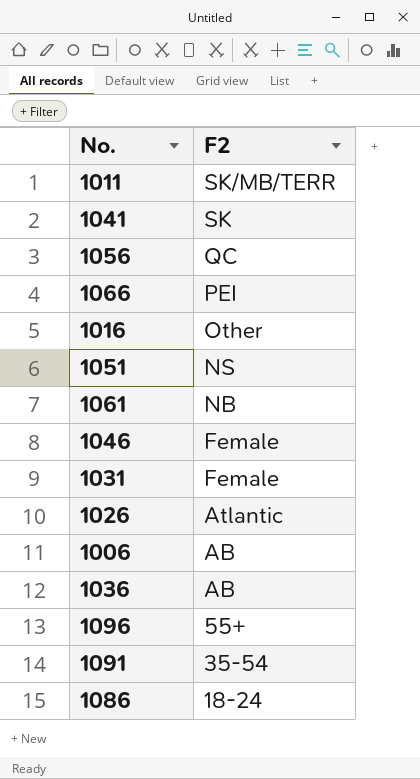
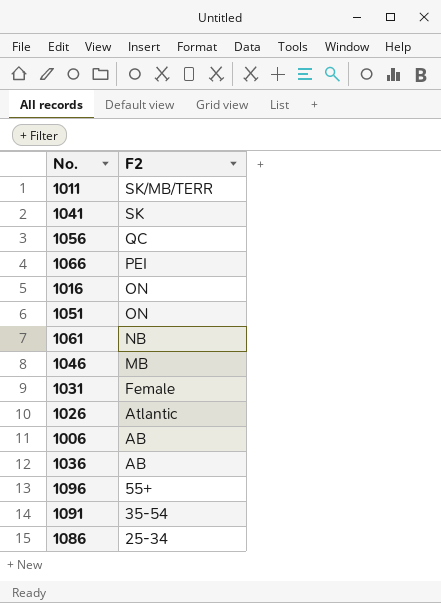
1016 | F2: Other -> ON
1051 | F2: NS -> ON
1046 | F2: Female -> MB
1086 | F2: 18-24 -> 25-34

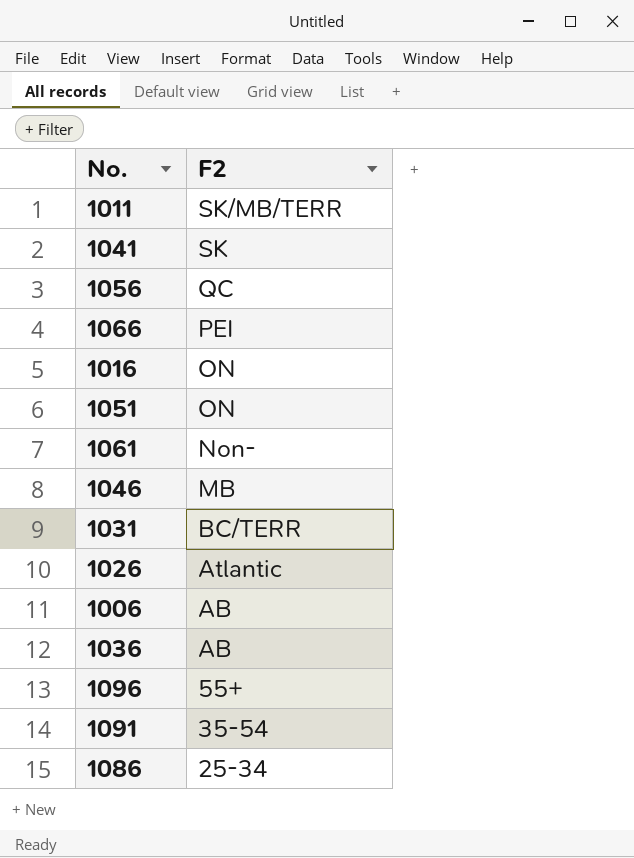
1061 | F2: NB -> Non-
1031 | F2: Female -> BC/TERR

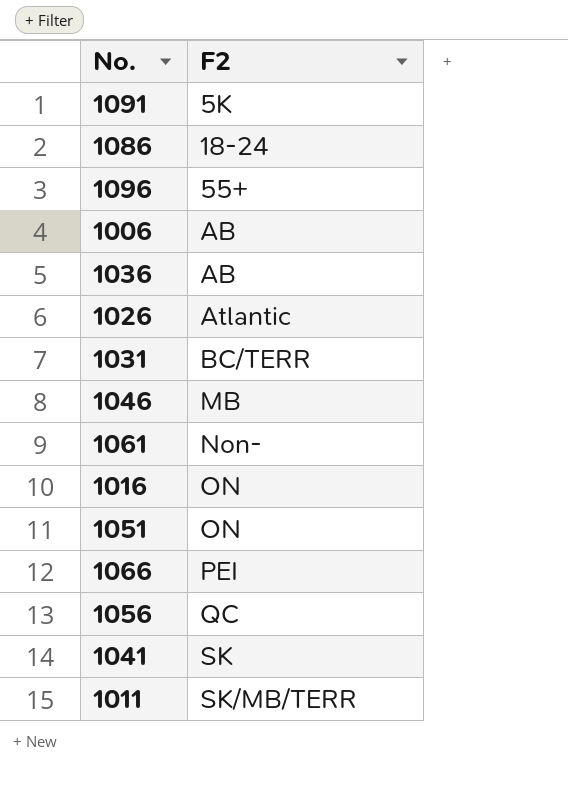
row order: F2 descending -> F2 ascending
1091 | F2: 35-54 -> 5K
1086 | F2: 25-34 -> 18-24

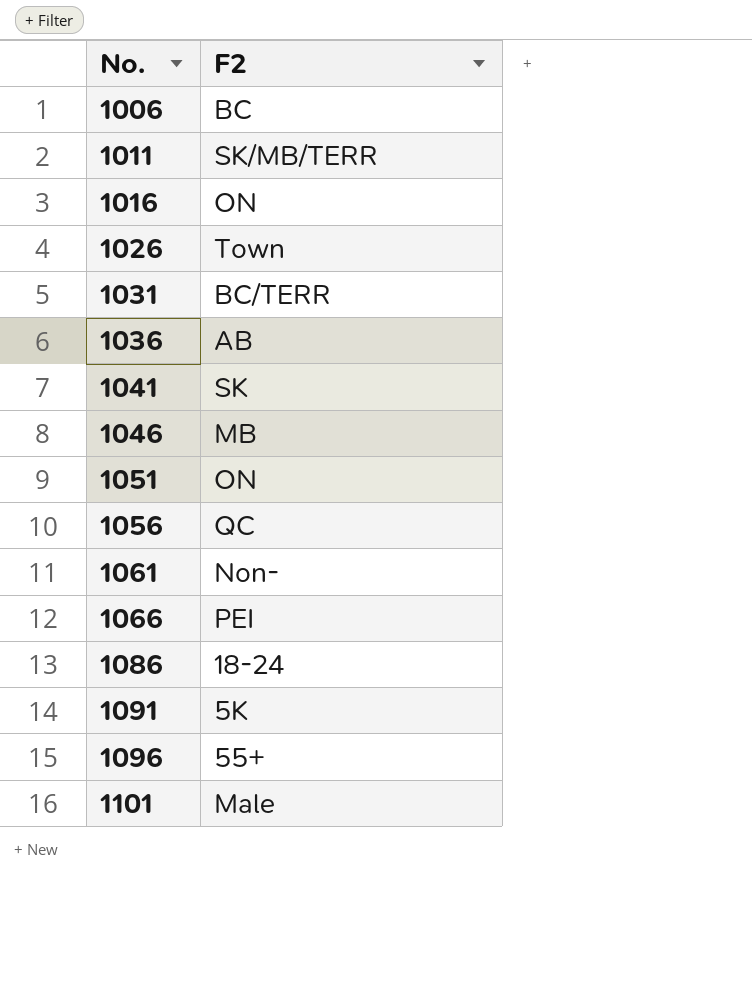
row order: F2 ascending -> No. ascending
1006 | F2: AB -> BC
1026 | F2: Atlantic -> Town
row 1101: none -> Male

